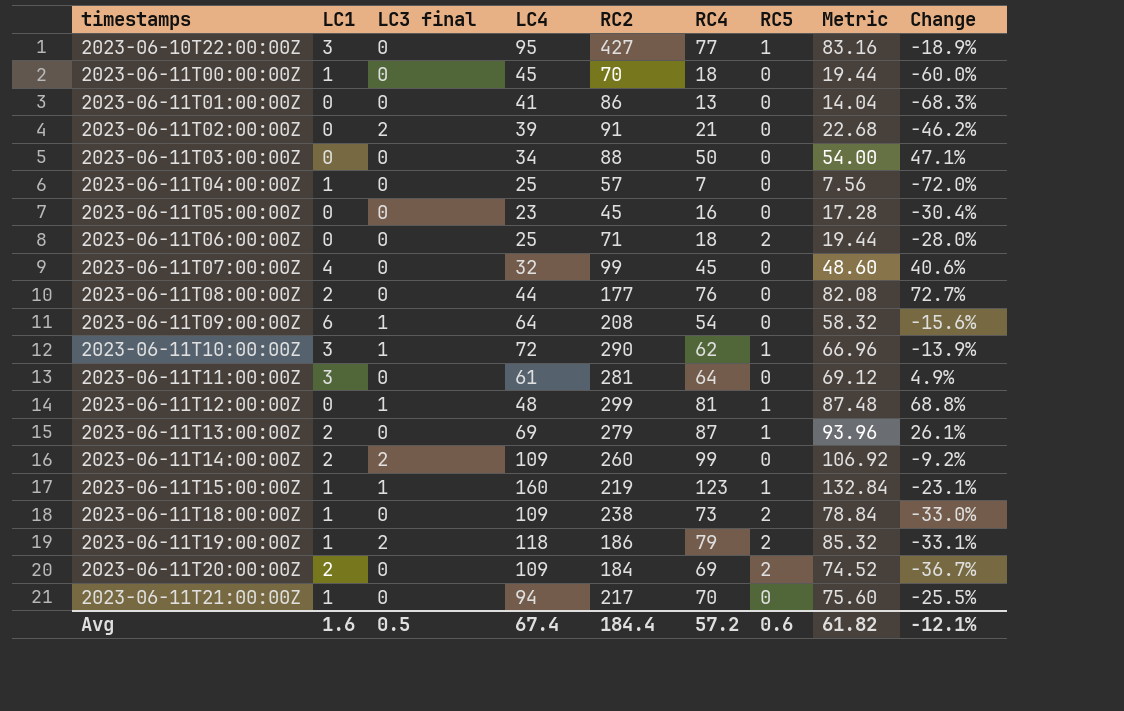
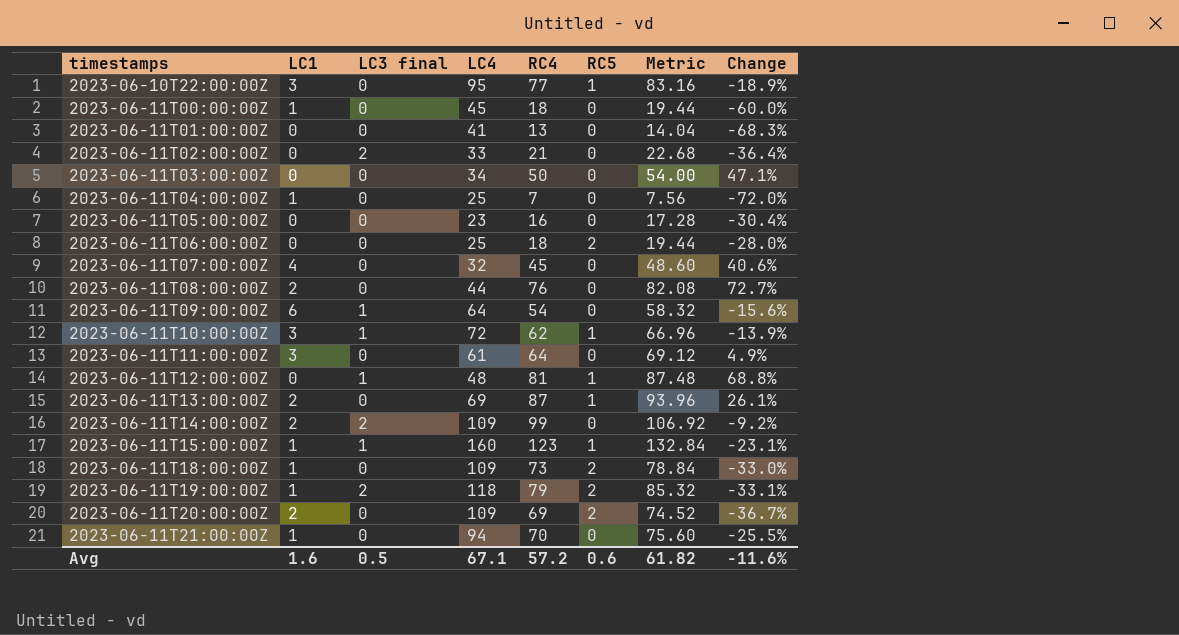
column RC2 | position: 5 -> none
2023-06-11T02:00:00Z | LC4: 39 -> 33
2023-06-11T02:00:00Z | Change: -46.2% -> -36.4%
Avg | LC4: 67.4 -> 67.1
Avg | Change: -12.1% -> -11.6%

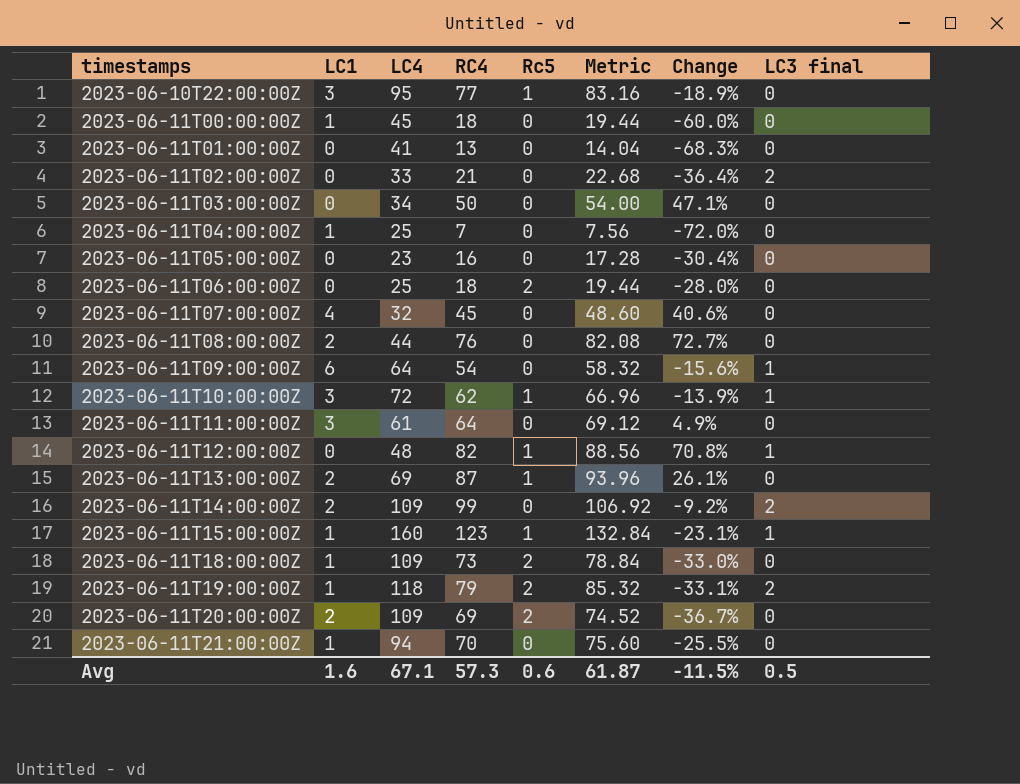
column name: RC5 -> Rc5
column LC3 final | position: 3 -> 8
2023-06-11T12:00:00Z | RC4: 81 -> 82
2023-06-11T12:00:00Z | Metric: 87.48 -> 88.56
2023-06-11T12:00:00Z | Change: 68.8% -> 70.8%
Avg | RC4: 57.2 -> 57.3
Avg | Metric: 61.82 -> 61.87
Avg | Change: -11.6% -> -11.5%

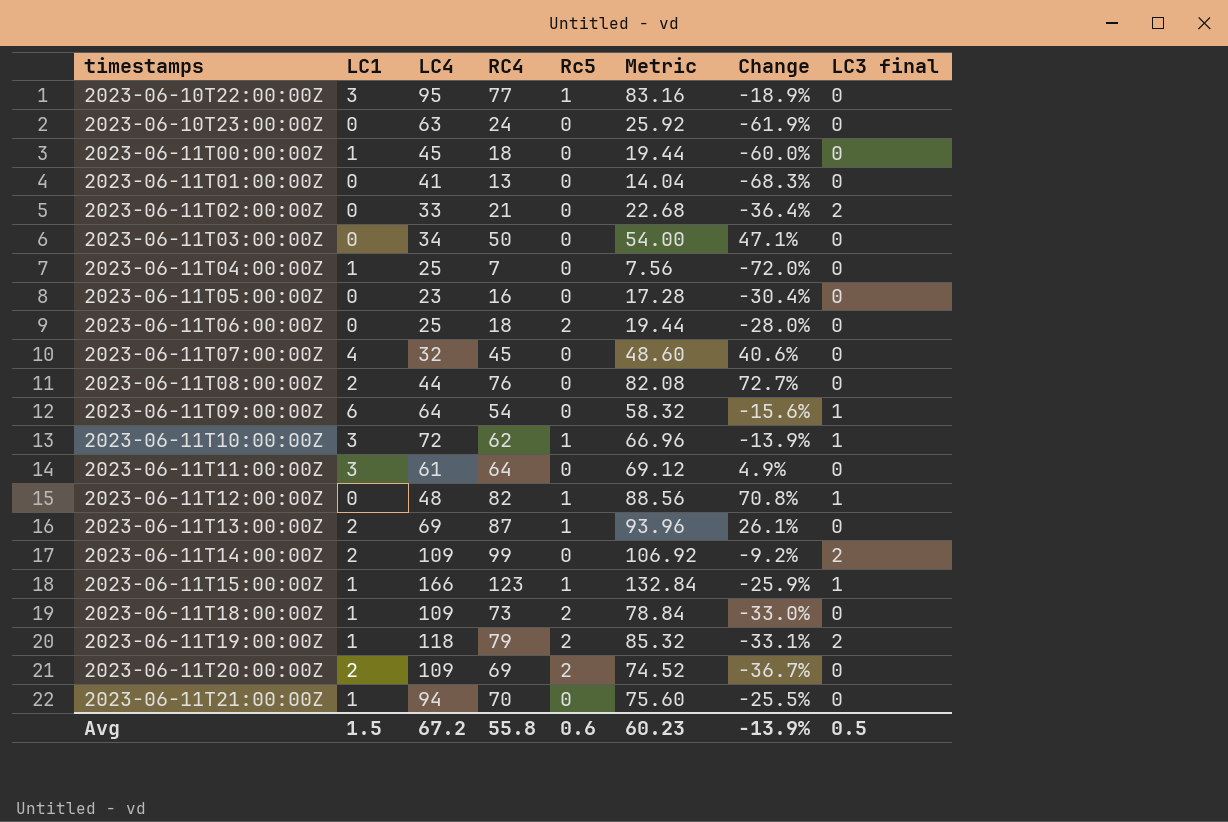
row 2023-06-10T23:00:00Z: none -> 0 | 63 | 24 | 0 | 25.92 | -61.9% | 0
2023-06-11T15:00:00Z | LC4: 160 -> 166
2023-06-11T15:00:00Z | Change: -23.1% -> -25.9%
Avg | LC1: 1.6 -> 1.5
Avg | LC4: 67.1 -> 67.2
Avg | RC4: 57.3 -> 55.8
Avg | Metric: 61.87 -> 60.23
Avg | Change: -11.5% -> -13.9%

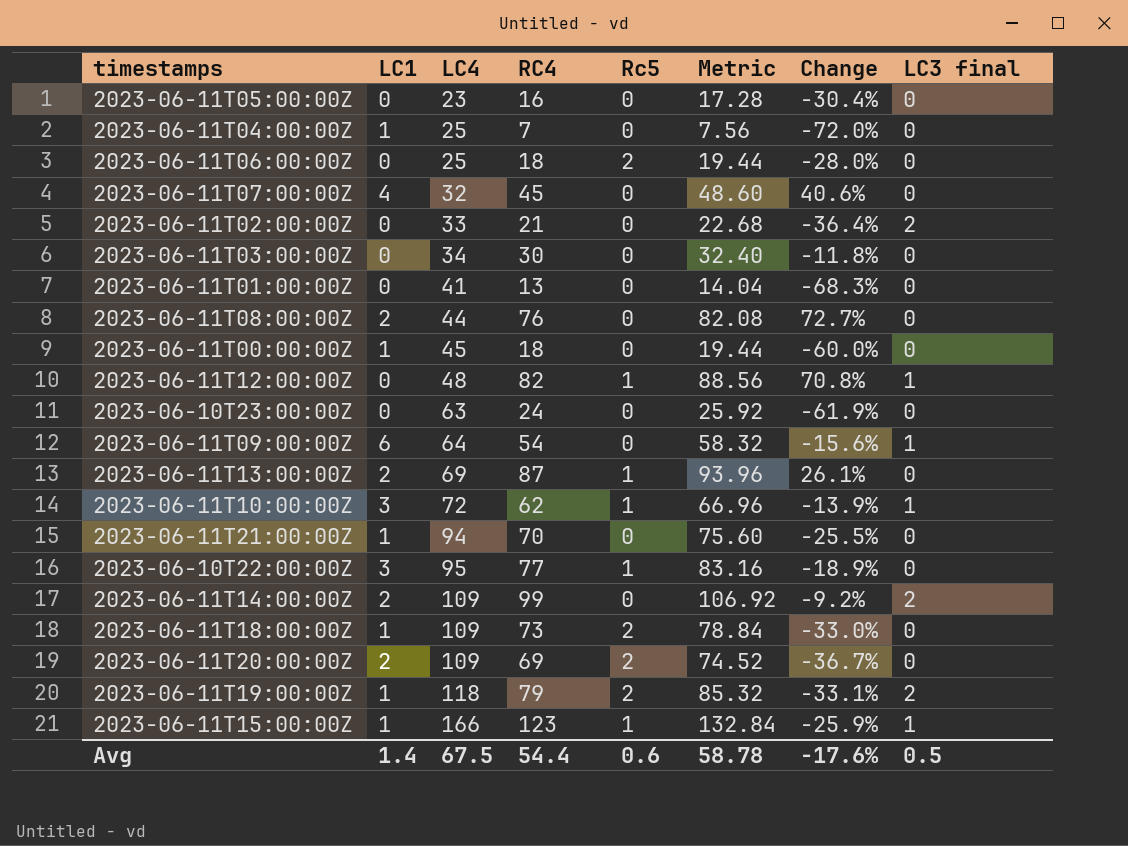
row order: timestamps ascending -> LC4 ascending
row 2023-06-11T11:00:00Z: 3 | 61 | 64 | 0 | 69.12 | 4.9% | 0 -> none
2023-06-11T03:00:00Z | RC4: 50 -> 30
2023-06-11T03:00:00Z | Metric: 54.00 -> 32.40
2023-06-11T03:00:00Z | Change: 47.1% -> -11.8%
Avg | LC1: 1.5 -> 1.4
Avg | LC4: 67.2 -> 67.5
Avg | RC4: 55.8 -> 54.4
Avg | Metric: 60.23 -> 58.78
Avg | Change: -13.9% -> -17.6%

